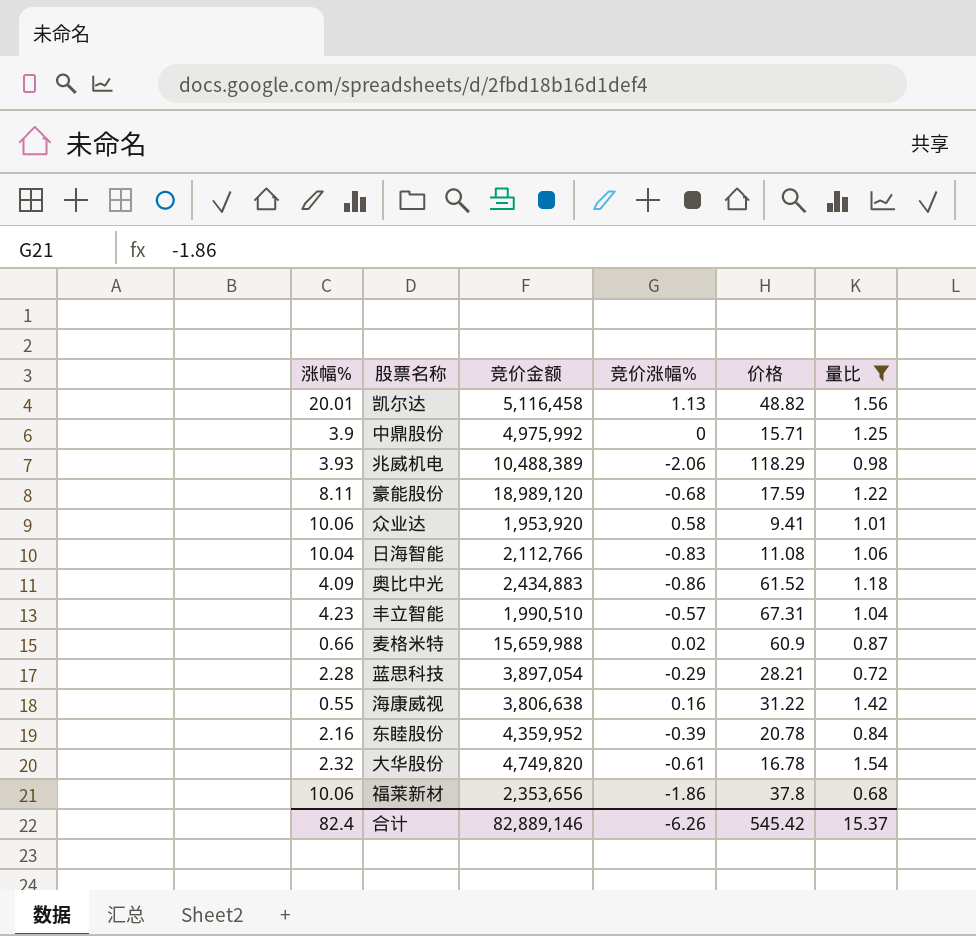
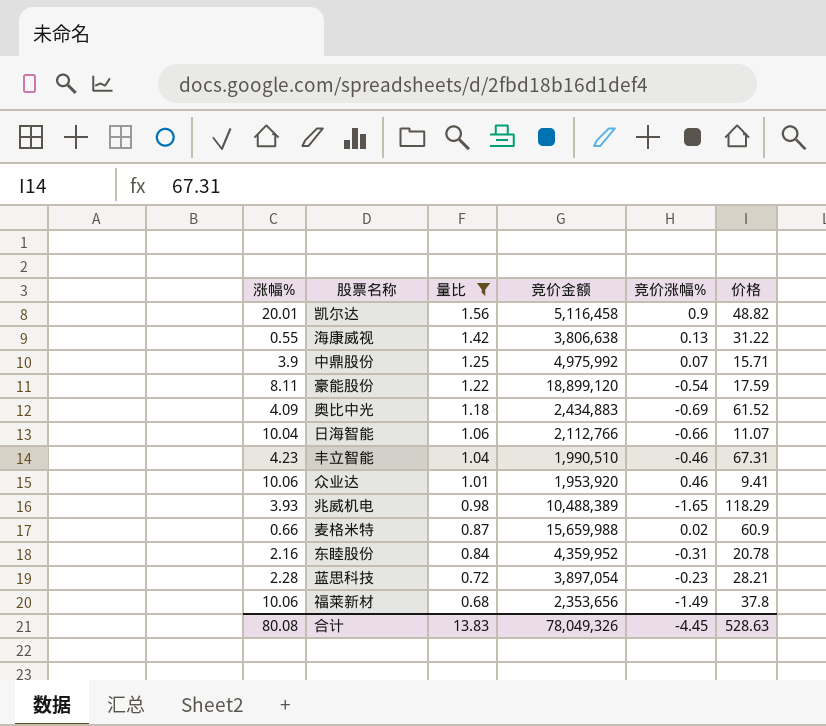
row order: none -> 量比 descending
column 量比 | position: 6 -> 3
row 大华股份: 2.32 | 4,749,820 | -0.61 | 16.78 | 1.54 -> none
凯尔达 | 竞价涨幅%: 1.13 -> 0.9
海康威视 | 竞价涨幅%: 0.16 -> 0.13
中鼎股份 | 竞价涨幅%: 0 -> 0.07
豪能股份 | 竞价金额: 18,989,120 -> 18,899,120
豪能股份 | 竞价涨幅%: -0.68 -> -0.54
奥比中光 | 竞价涨幅%: -0.86 -> -0.69
日海智能 | 竞价涨幅%: -0.83 -> -0.66
日海智能 | 价格: 11.08 -> 11.07
丰立智能 | 竞价涨幅%: -0.57 -> -0.46
众业达 | 竞价涨幅%: 0.58 -> 0.46
兆威机电 | 竞价涨幅%: -2.06 -> -1.65
东睦股份 | 竞价涨幅%: -0.39 -> -0.31
蓝思科技 | 竞价涨幅%: -0.29 -> -0.23
福莱新材 | 竞价涨幅%: -1.86 -> -1.49
合计 | 涨幅%: 82.4 -> 80.08
合计 | 量比: 15.37 -> 13.83
合计 | 竞价金额: 82,889,146 -> 78,049,326
合计 | 竞价涨幅%: -6.26 -> -4.45
合计 | 价格: 545.42 -> 528.63

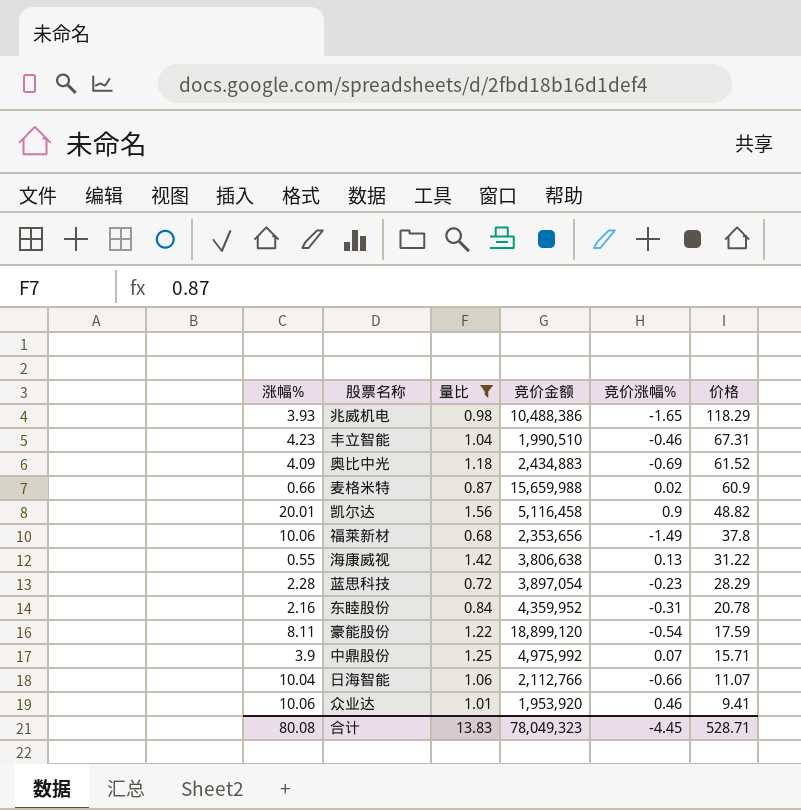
row order: 量比 descending -> 价格 descending
兆威机电 | 竞价金额: 10,488,389 -> 10,488,386
蓝思科技 | 价格: 28.21 -> 28.29
合计 | 竞价金额: 78,049,326 -> 78,049,323
合计 | 价格: 528.63 -> 528.71

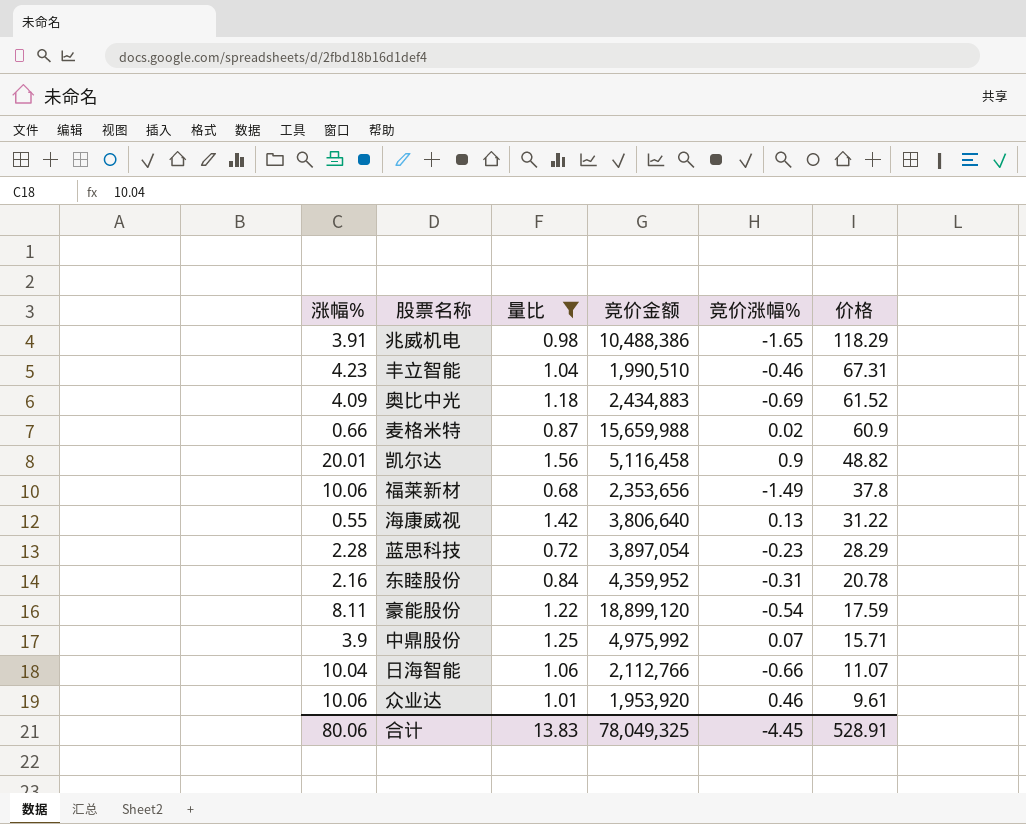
兆威机电 | 涨幅%: 3.93 -> 3.91
海康威视 | 竞价金额: 3,806,638 -> 3,806,640
众业达 | 价格: 9.41 -> 9.61
合计 | 涨幅%: 80.08 -> 80.06
合计 | 竞价金额: 78,049,323 -> 78,049,325
合计 | 价格: 528.71 -> 528.91

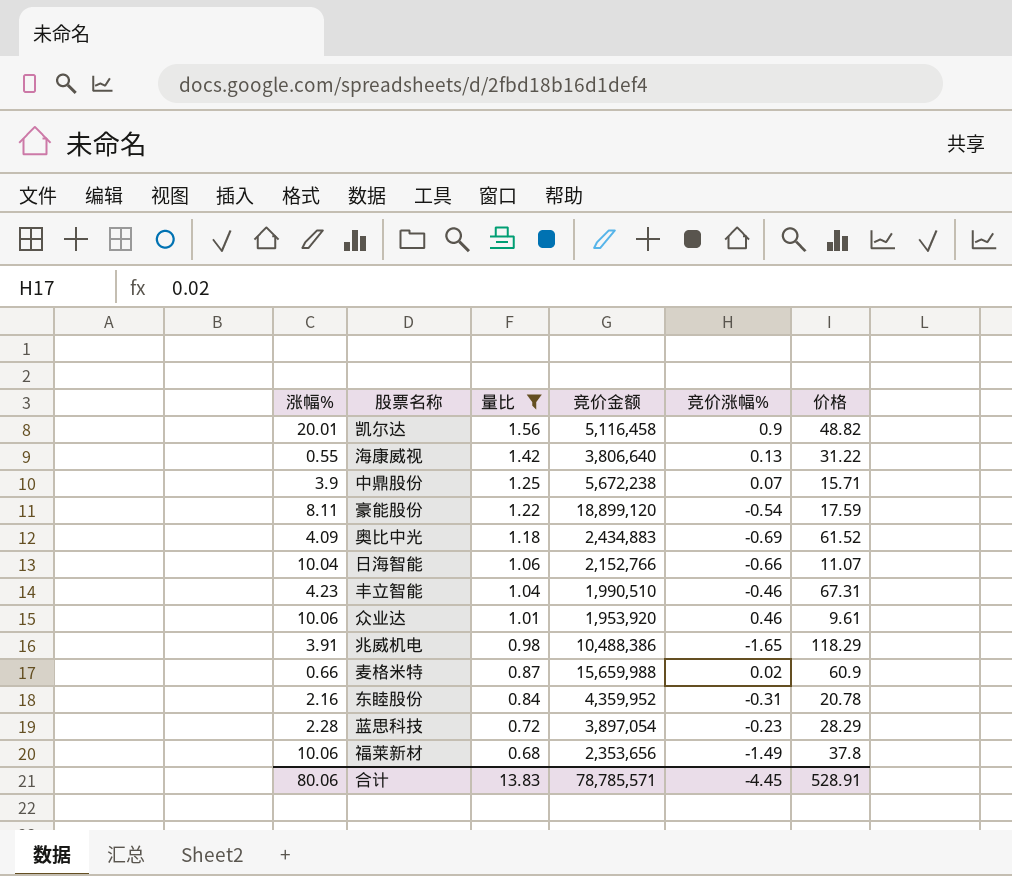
row order: 价格 descending -> 量比 descending
中鼎股份 | 竞价金额: 4,975,992 -> 5,672,238
日海智能 | 竞价金额: 2,112,766 -> 2,152,766
合计 | 竞价金额: 78,049,325 -> 78,785,571

